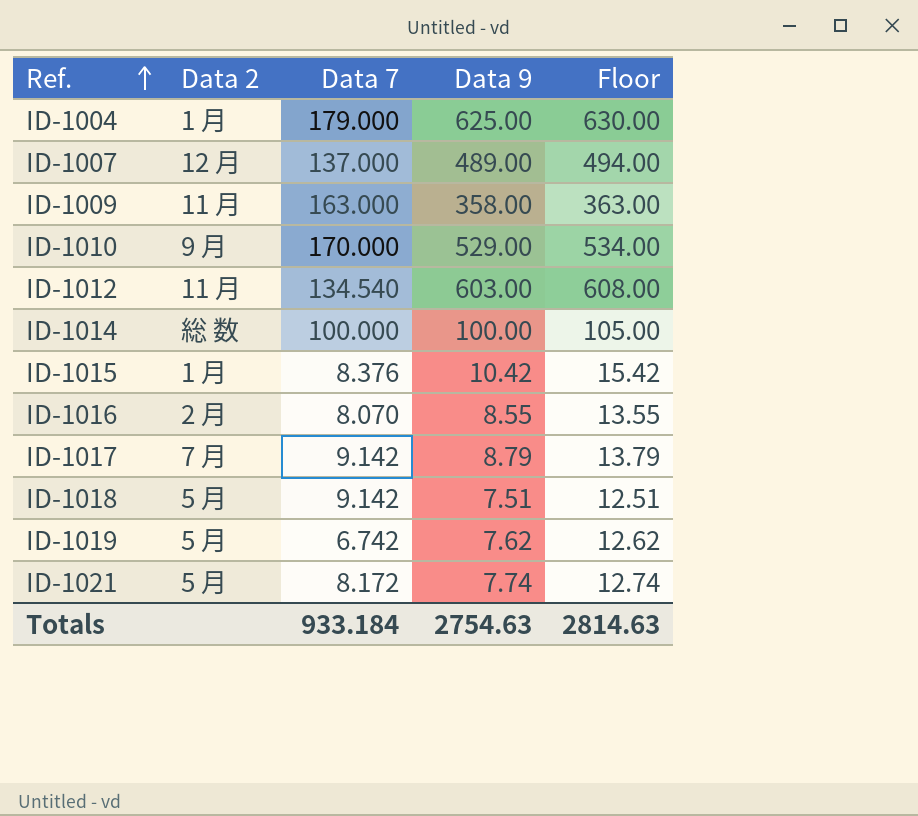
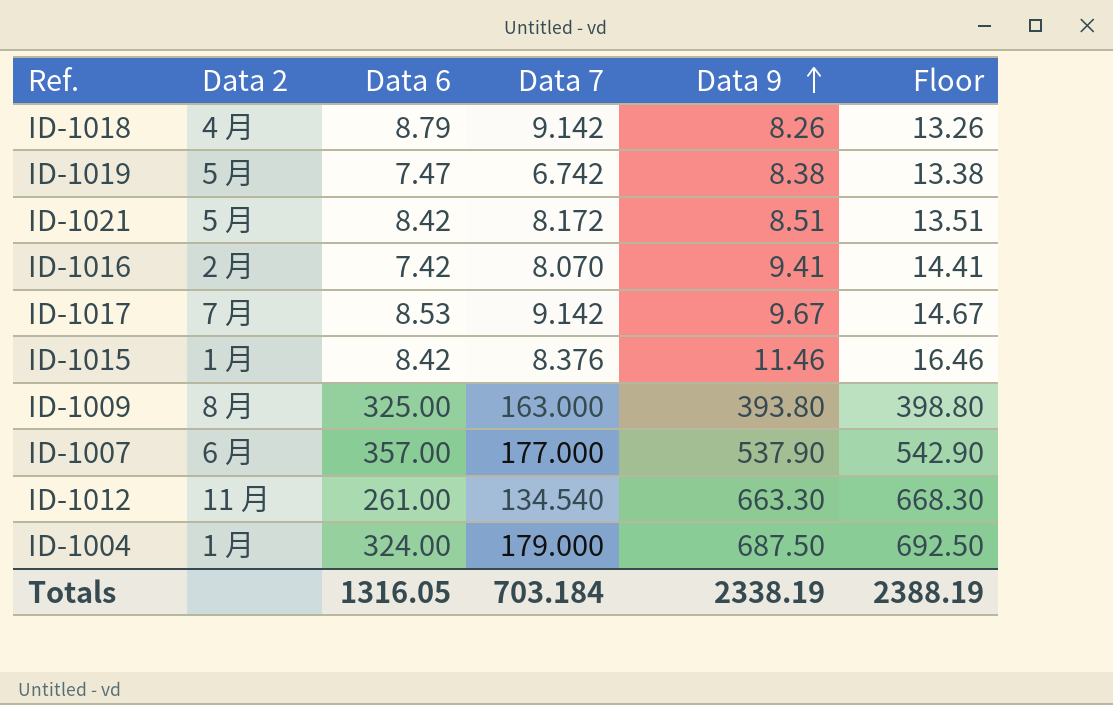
row order: Ref. ascending -> Data 9 ascending
column Data 6 | position: none -> 3
row ID-1010: 9 月 | 170.000 | 529.00 | 534.00 -> none
row ID-1014: 総 数 | 100.000 | 100.00 | 105.00 -> none
ID-1018 | Data 2: 5 月 -> 4 月
ID-1018 | Data 9: 7.51 -> 8.26
ID-1018 | Floor: 12.51 -> 13.26
ID-1019 | Data 9: 7.62 -> 8.38
ID-1019 | Floor: 12.62 -> 13.38
ID-1021 | Data 9: 7.74 -> 8.51
ID-1021 | Floor: 12.74 -> 13.51
ID-1016 | Data 9: 8.55 -> 9.41
ID-1016 | Floor: 13.55 -> 14.41
ID-1017 | Data 9: 8.79 -> 9.67
ID-1017 | Floor: 13.79 -> 14.67
ID-1015 | Data 9: 10.42 -> 11.46
ID-1015 | Floor: 15.42 -> 16.46
ID-1009 | Data 2: 11 月 -> 8 月
ID-1009 | Data 9: 358.00 -> 393.80
ID-1009 | Floor: 363.00 -> 398.80
ID-1007 | Data 2: 12 月 -> 6 月
ID-1007 | Data 7: 137.000 -> 177.000
ID-1007 | Data 9: 489.00 -> 537.90
ID-1007 | Floor: 494.00 -> 542.90
ID-1012 | Data 9: 603.00 -> 663.30
ID-1012 | Floor: 608.00 -> 668.30
ID-1004 | Data 9: 625.00 -> 687.50
ID-1004 | Floor: 630.00 -> 692.50
Totals | Data 7: 933.184 -> 703.184
Totals | Data 9: 2754.63 -> 2338.19
Totals | Floor: 2814.63 -> 2388.19

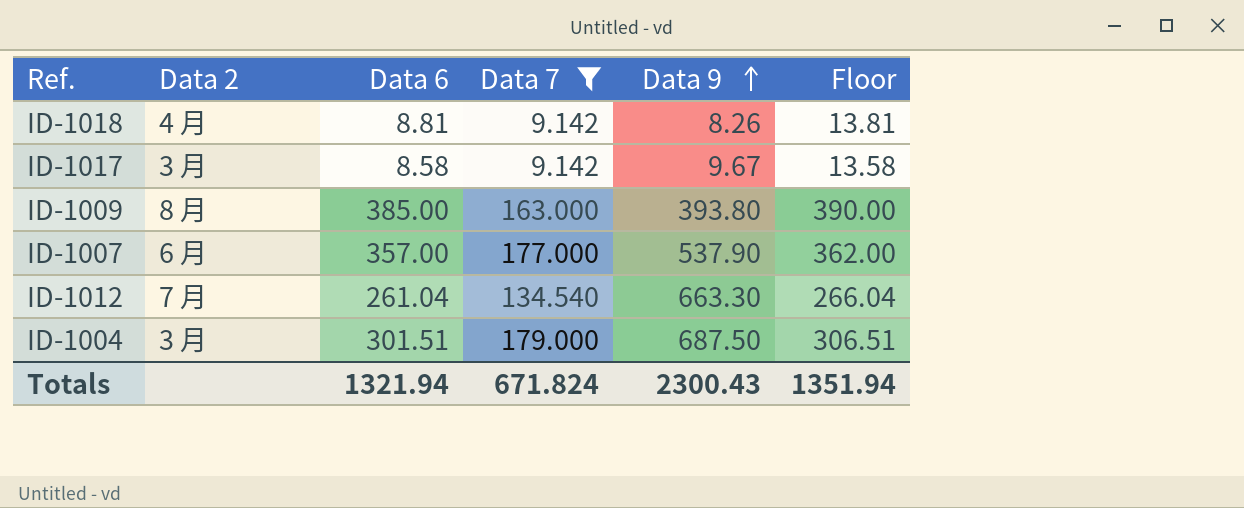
filter: none -> Data 7 >= 9.142
column Floor | formula: [Data 9] + 5 -> [Data 6] + 5
ID-1018 | Data 6: 8.79 -> 8.81
ID-1017 | Data 2: 7 月 -> 3 月
ID-1017 | Data 6: 8.53 -> 8.58
ID-1009 | Data 6: 325.00 -> 385.00
ID-1012 | Data 2: 11 月 -> 7 月
ID-1012 | Data 6: 261.00 -> 261.04
ID-1004 | Data 2: 1 月 -> 3 月
ID-1004 | Data 6: 324.00 -> 301.51
Totals | Data 6: 1316.05 -> 1321.94
Totals | Data 7: 703.184 -> 671.824
Totals | Data 9: 2338.19 -> 2300.43
Totals | Floor: 2388.19 -> 1351.94

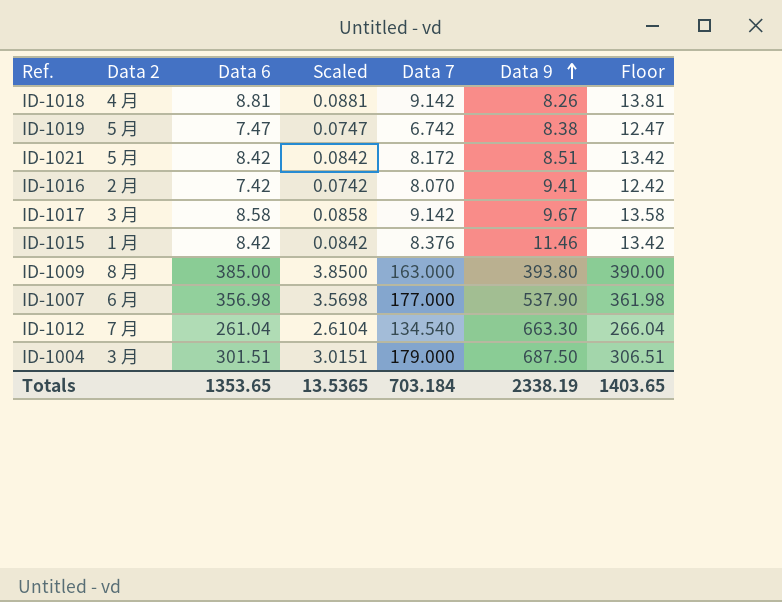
filter: Data 7 >= 9.142 -> none
column Scaled | formula: none -> [Data 6] * 0.01
ID-1007 | Data 6: 357.00 -> 356.98
ID-1007 | Floor: 362.00 -> 361.98
Totals | Data 6: 1321.94 -> 1353.65
Totals | Data 7: 671.824 -> 703.184
Totals | Data 9: 2300.43 -> 2338.19
Totals | Floor: 1351.94 -> 1403.65

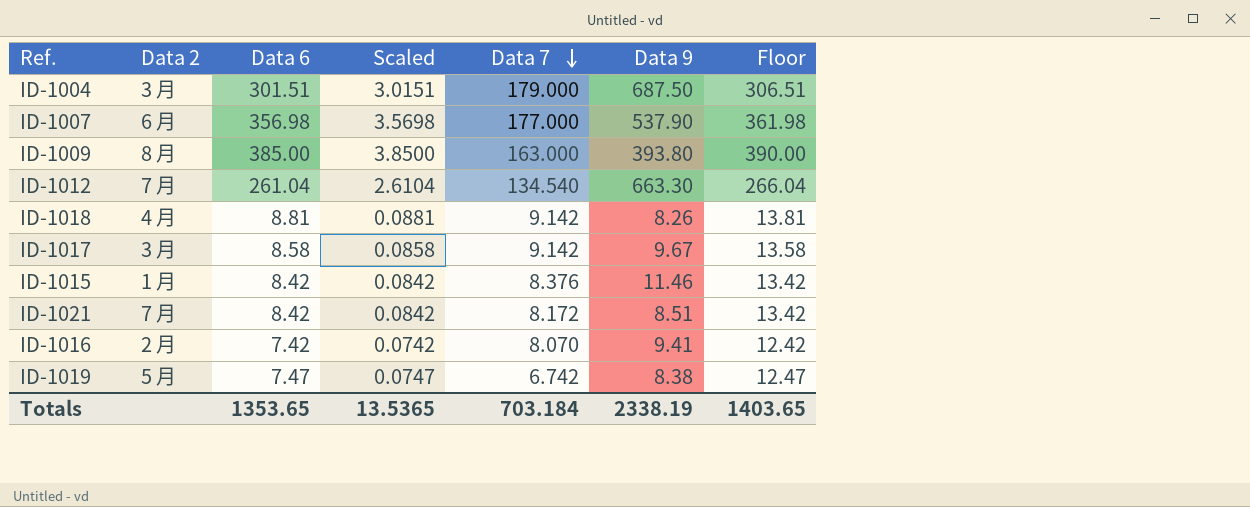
row order: Data 9 ascending -> Data 7 descending
ID-1021 | Data 2: 5 月 -> 7 月

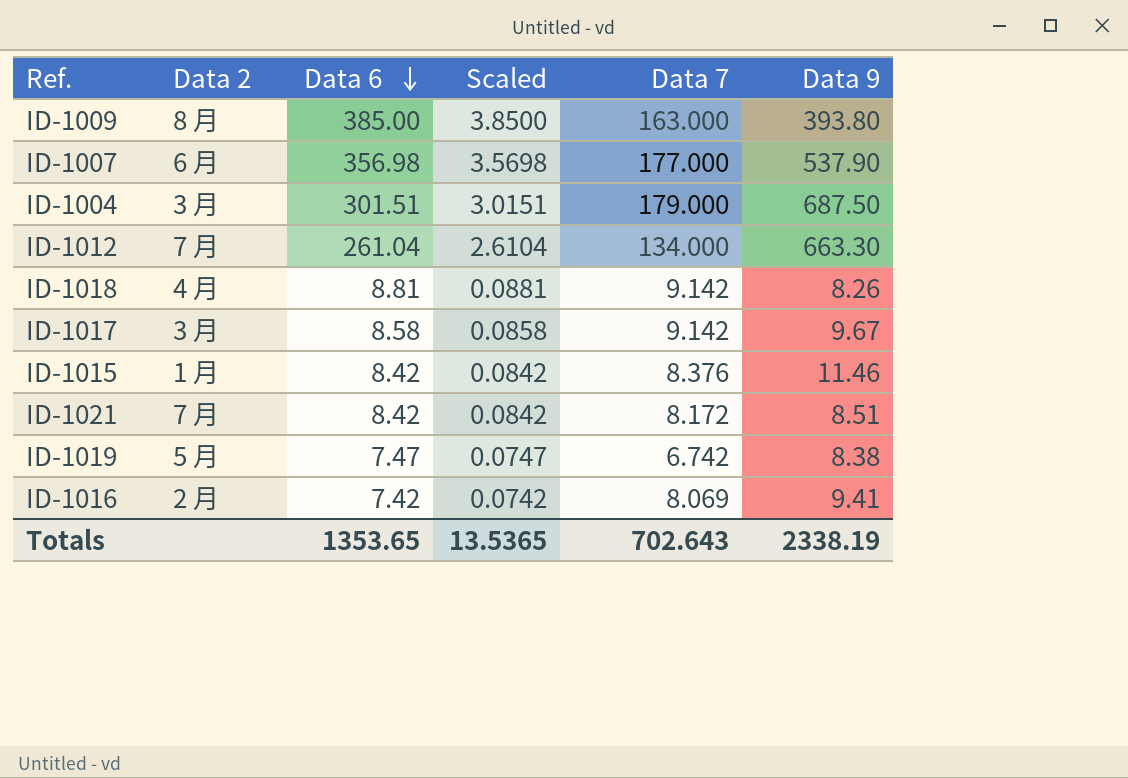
row order: Data 7 descending -> Data 6 descending
column Floor | formula: [Data 6] + 5 -> none
ID-1012 | Data 7: 134.540 -> 134.000
ID-1016 | Data 7: 8.070 -> 8.069
Totals | Data 7: 703.184 -> 702.643

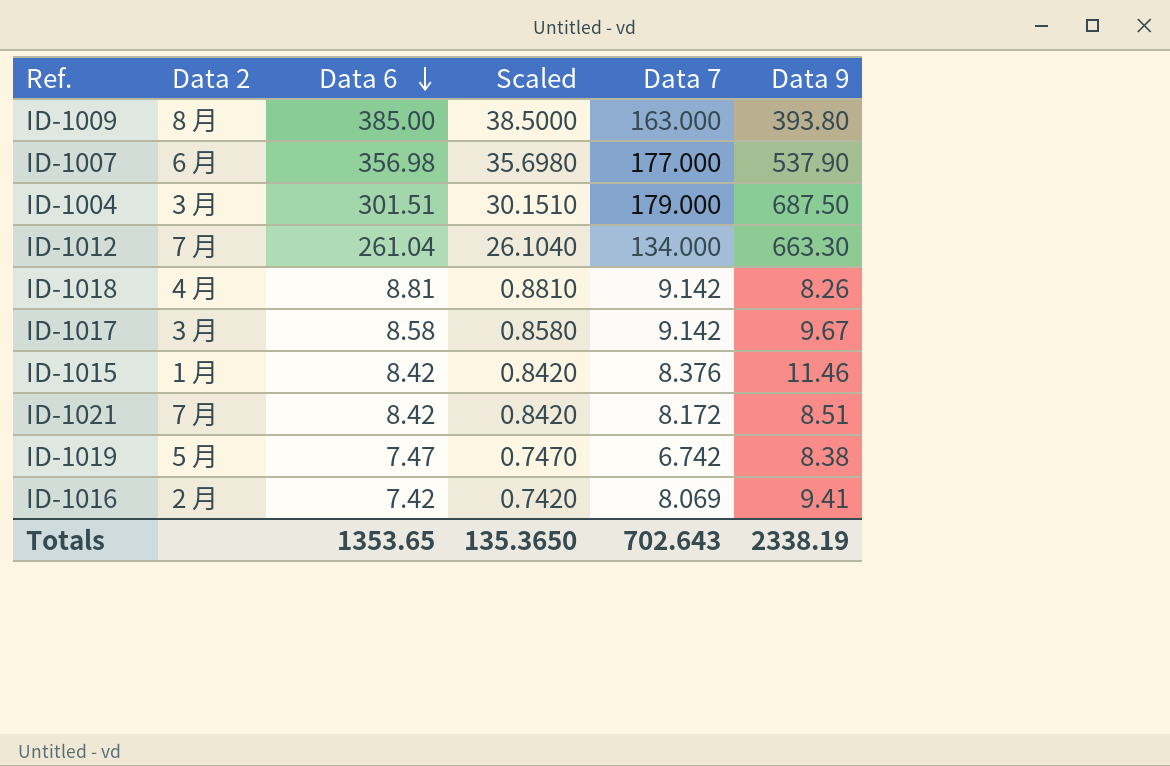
column Scaled | formula: [Data 6] * 0.01 -> [Data 6] * 0.1
Totals | Scaled: 13.5365 -> 135.3650

